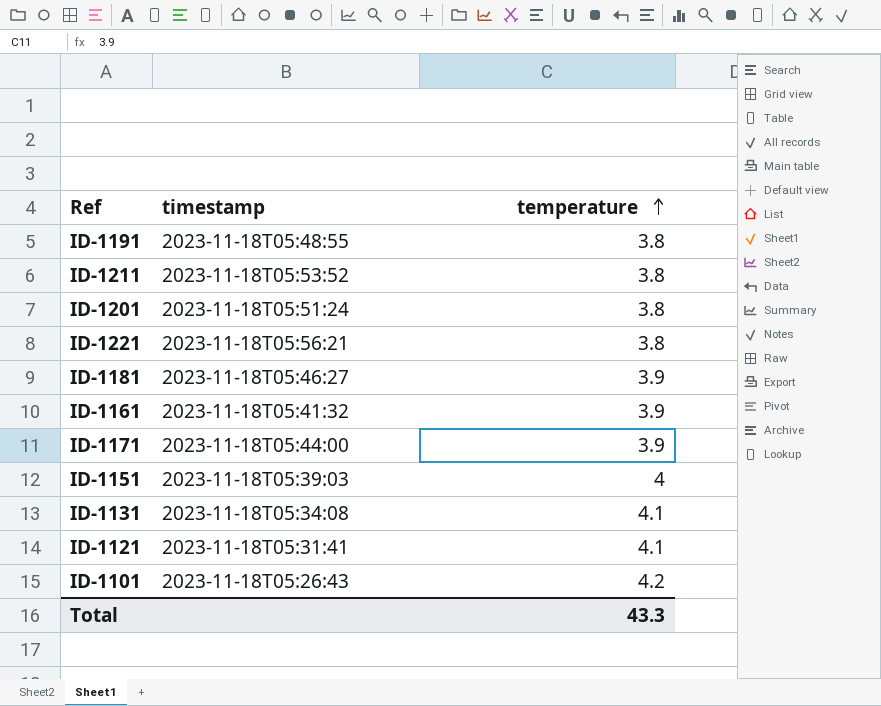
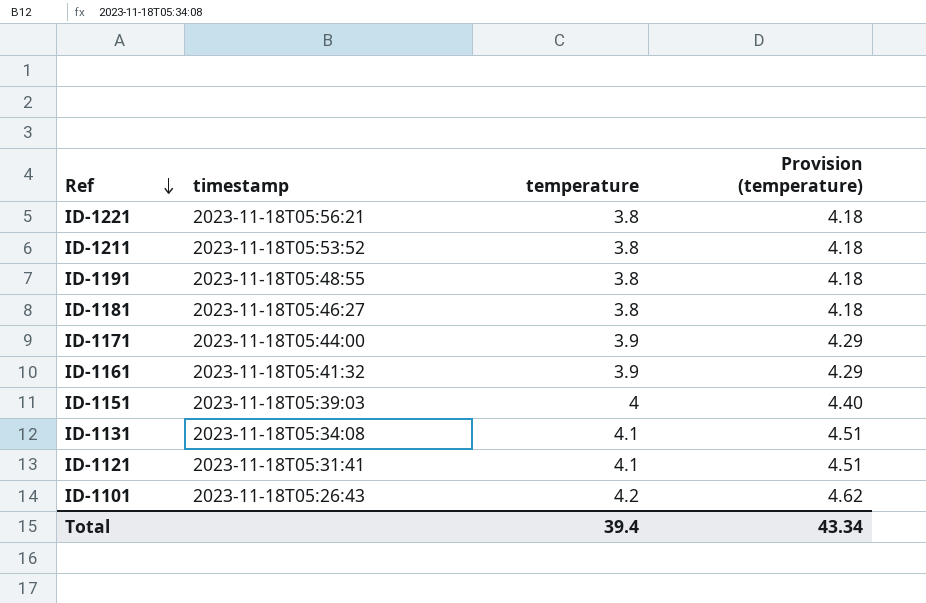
row order: temperature ascending -> Ref descending
column Provision (temperature) | formula: none -> [temperature] * 1.1
row ID-1201: 2023-11-18T05:51:24 | 3.8 -> none
ID-1181 | temperature: 3.9 -> 3.8
Total | temperature: 43.3 -> 39.4

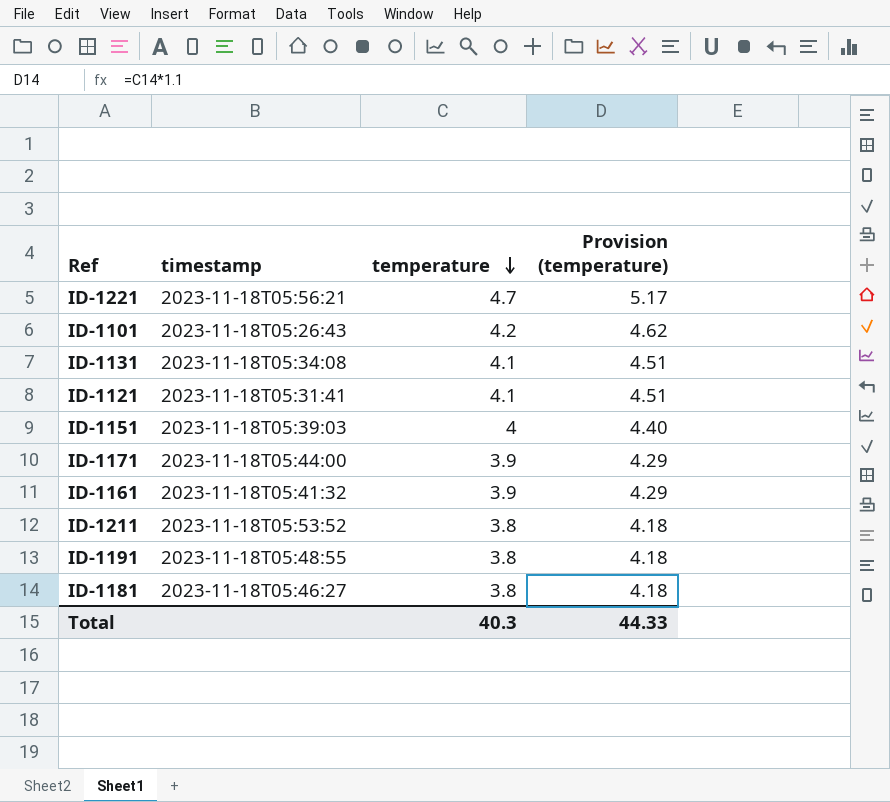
row order: Ref descending -> temperature descending
ID-1221 | temperature: 3.8 -> 4.7
ID-1221 | Provision (temperature): 4.18 -> 5.17
Total | temperature: 39.4 -> 40.3
Total | Provision (temperature): 43.34 -> 44.33

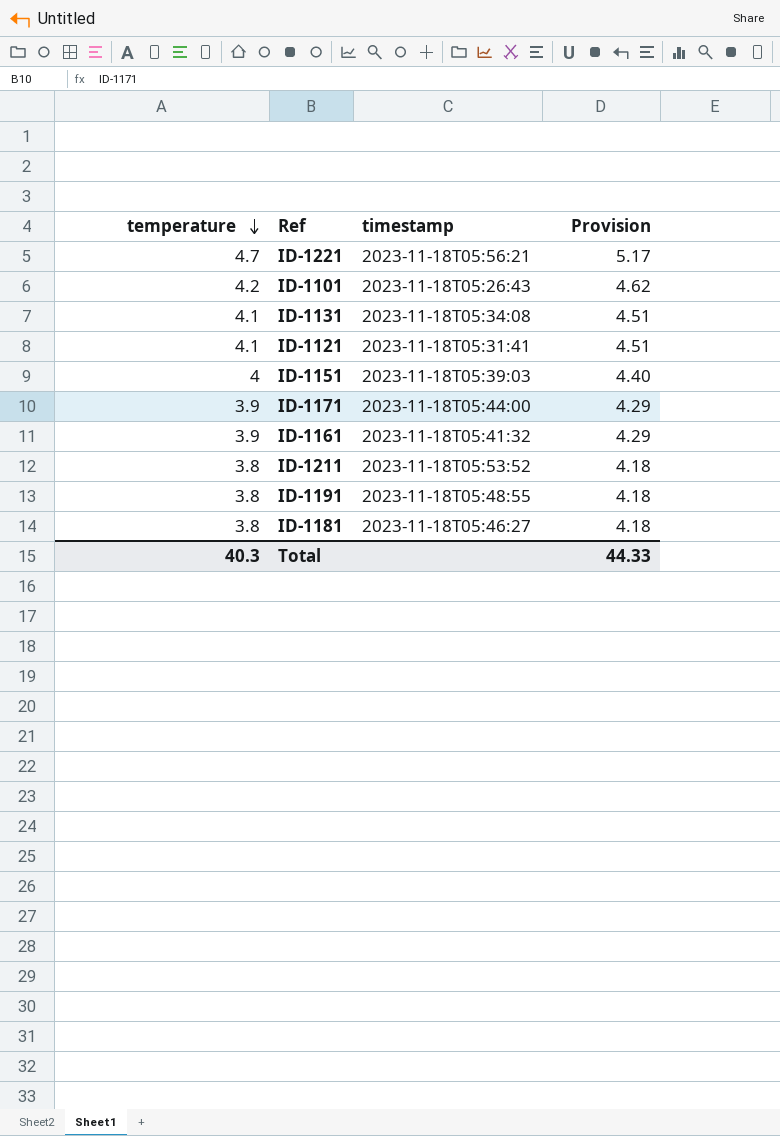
column temperature | position: 3 -> 1
column name: Provision (temperature) -> Provision

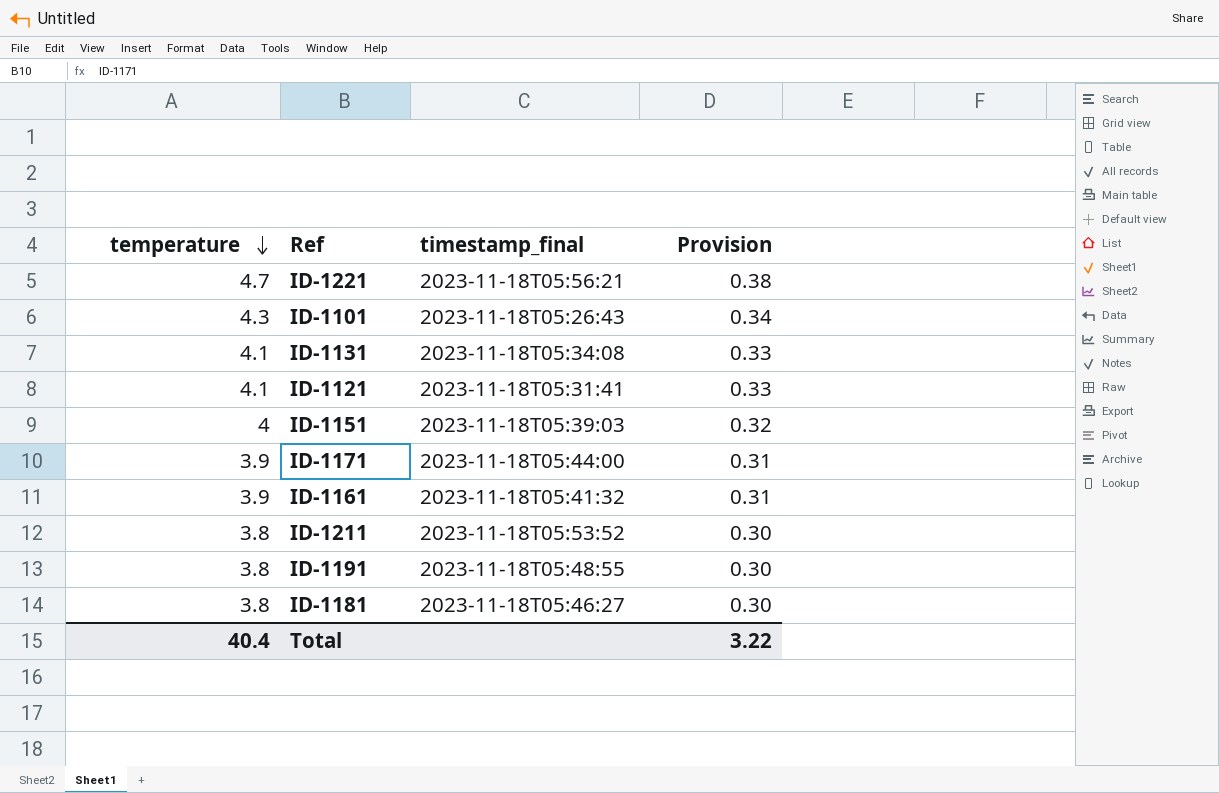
column name: timestamp -> timestamp_final
column Provision | formula: [temperature] * 1.1 -> [temperature] * 0.08
ID-1101 | temperature: 4.2 -> 4.3
Total | temperature: 40.3 -> 40.4
Total | Provision: 44.33 -> 3.22

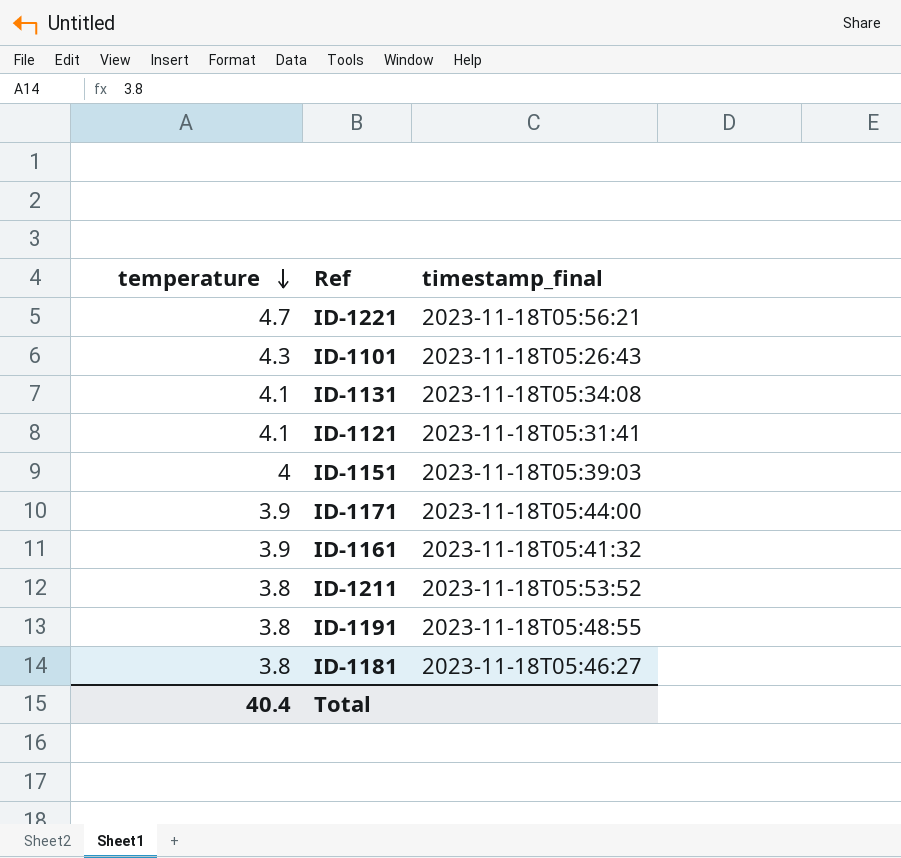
column Provision | formula: [temperature] * 0.08 -> none

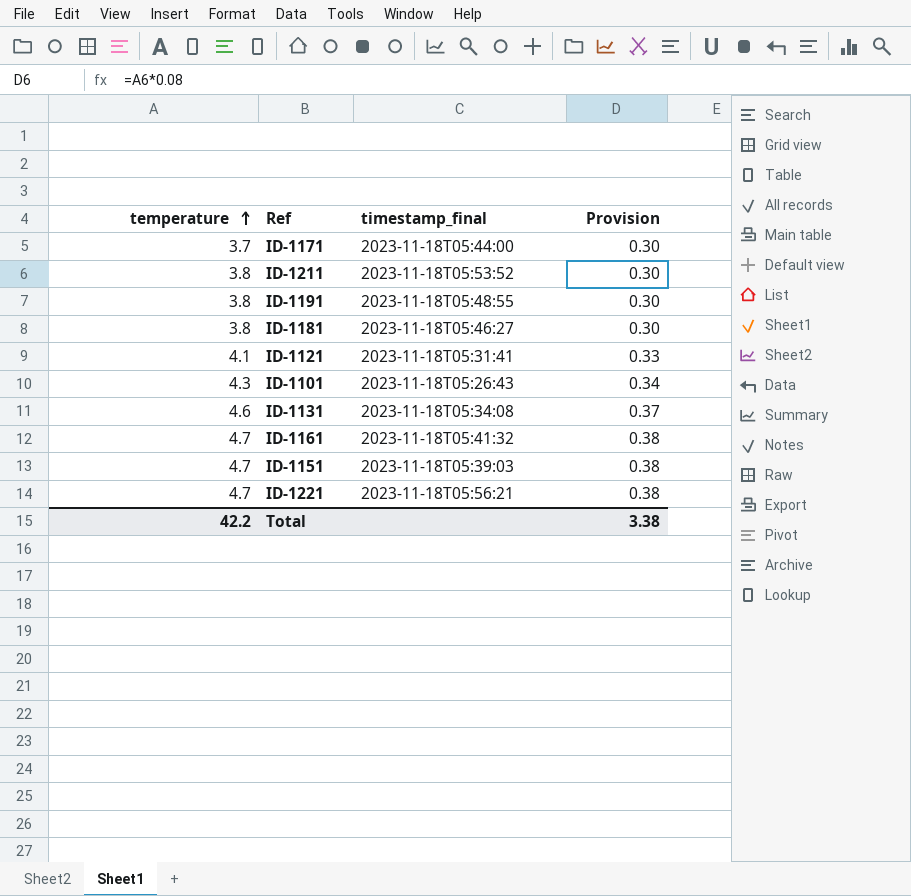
row order: temperature descending -> temperature ascending
column Provision | formula: none -> [temperature] * 0.08
ID-1171 | temperature: 3.9 -> 3.7
ID-1131 | temperature: 4.1 -> 4.6
ID-1161 | temperature: 3.9 -> 4.7
ID-1151 | temperature: 4 -> 4.7
Total | temperature: 40.4 -> 42.2

